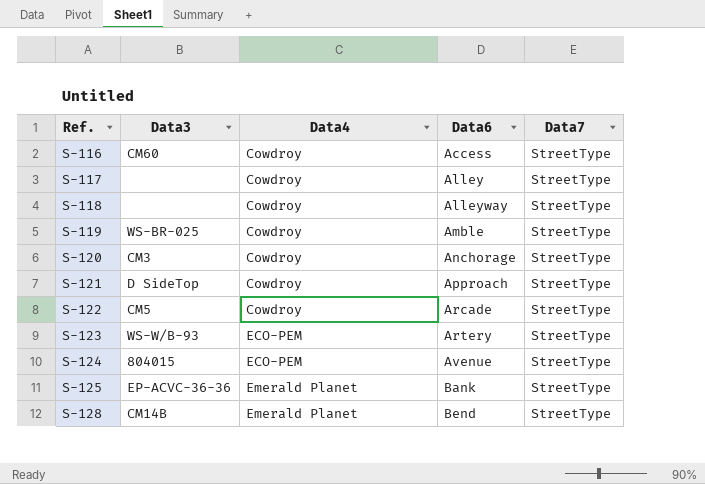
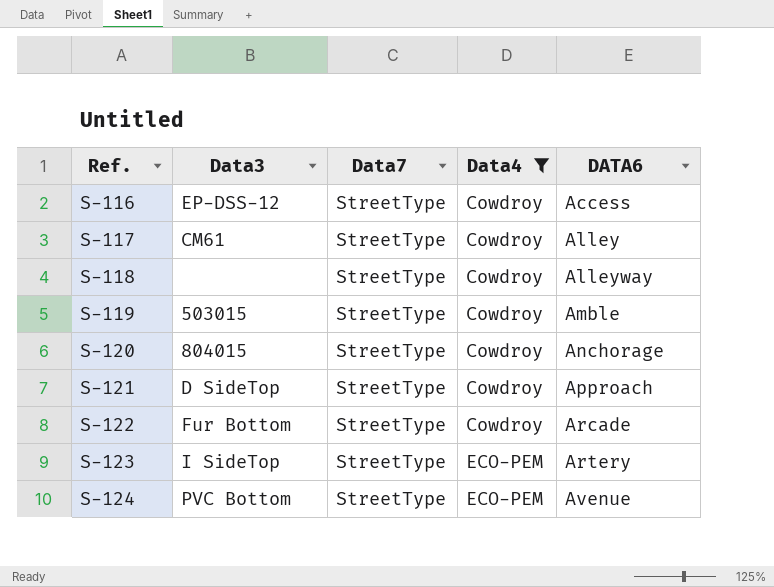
filter: none -> Data4 != Emerald Planet
column Data7 | position: 5 -> 3
column name: Data6 -> DATA6
S-116 | Data3: CM60 -> EP-DSS-12
S-117 | Data3: none -> CM61
S-119 | Data3: WS-BR-025 -> 503015
S-120 | Data3: CM3 -> 804015
S-122 | Data3: CM5 -> Fur Bottom
S-123 | Data3: WS-W/B-93 -> I SideTop
S-124 | Data3: 804015 -> PVC Bottom

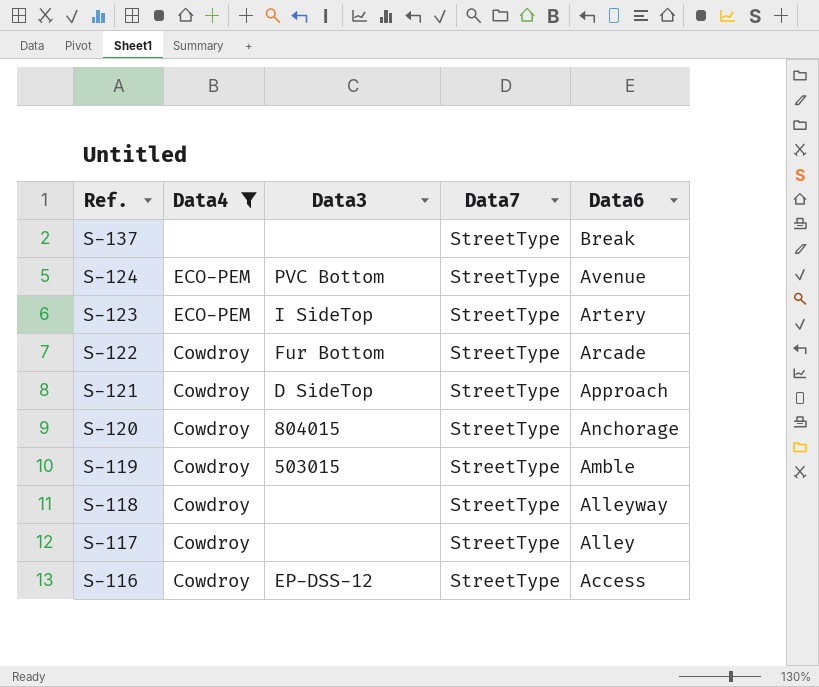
row order: Ref. ascending -> Ref. descending
column Data4 | position: 4 -> 2
column name: DATA6 -> Data6
row S-137: none -> none | none | StreetType | Break
S-117 | Data3: CM61 -> none

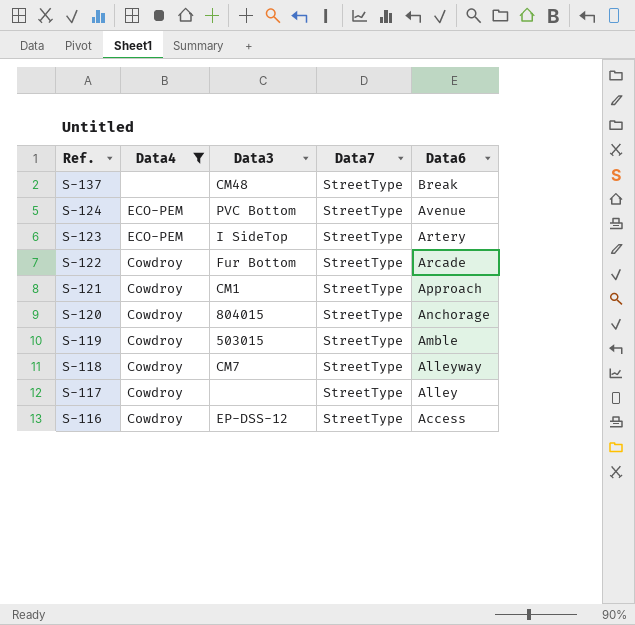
S-137 | Data3: none -> CM48
S-121 | Data3: D SideTop -> CM1
S-118 | Data3: none -> CM7

